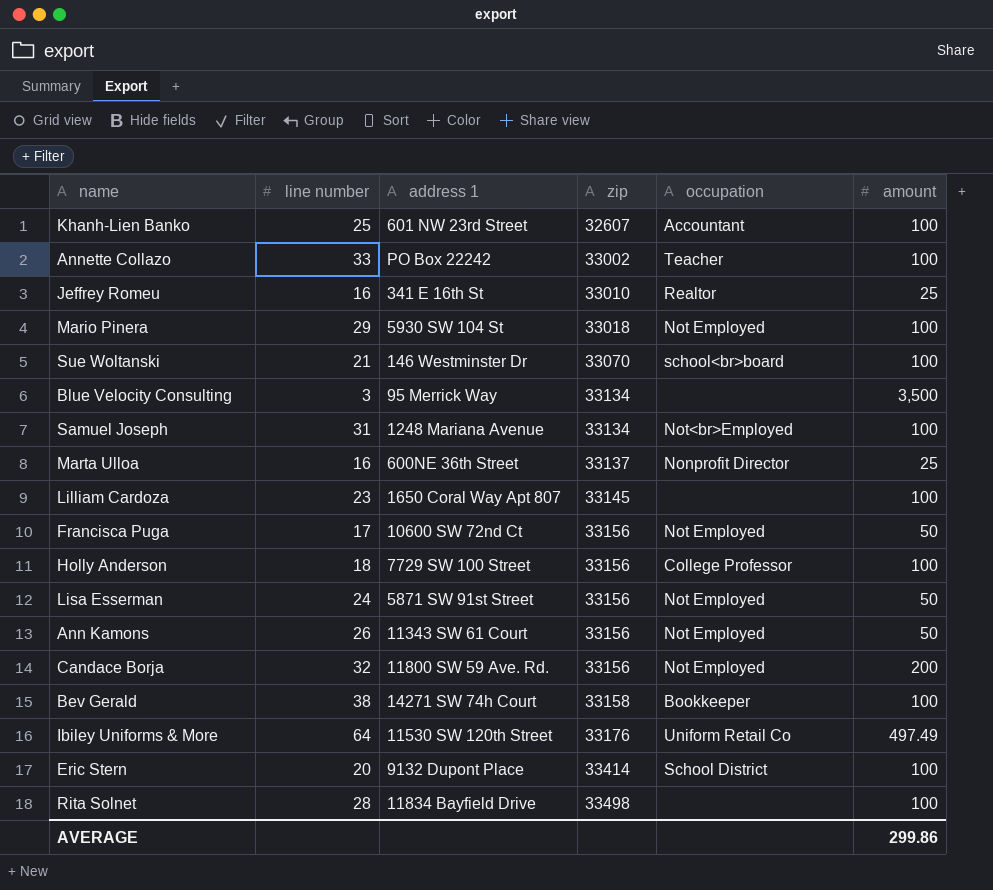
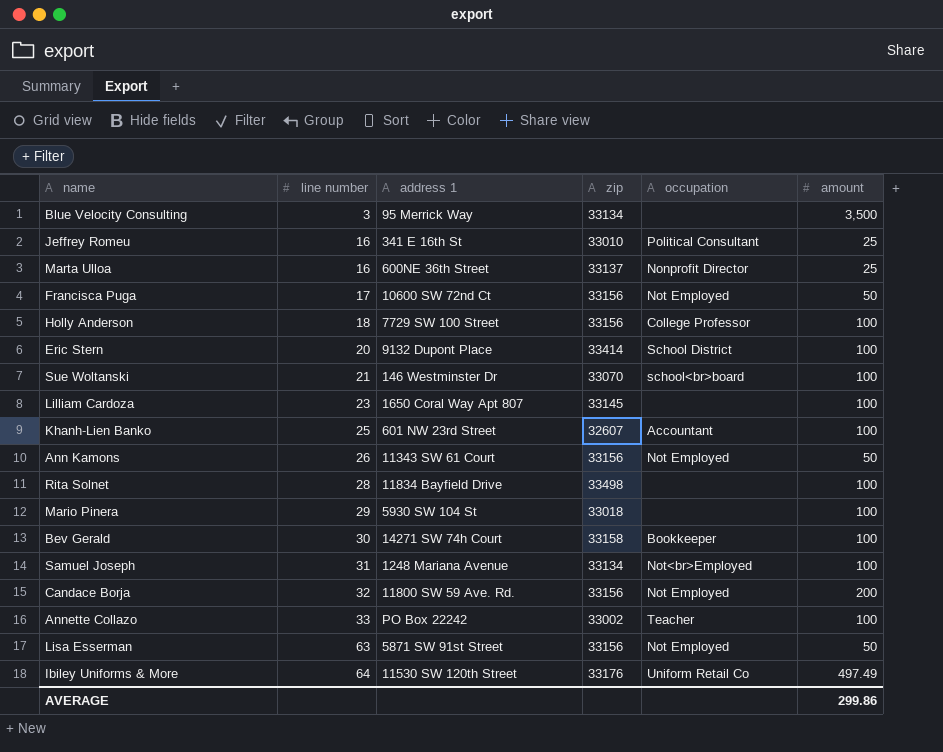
row order: zip ascending -> line number ascending
Jeffrey Romeu | occupation: Realtor -> Political Consultant
Mario Pinera | occupation: Not Employed -> none
Bev Gerald | line number: 38 -> 30
Lisa Esserman | line number: 24 -> 63

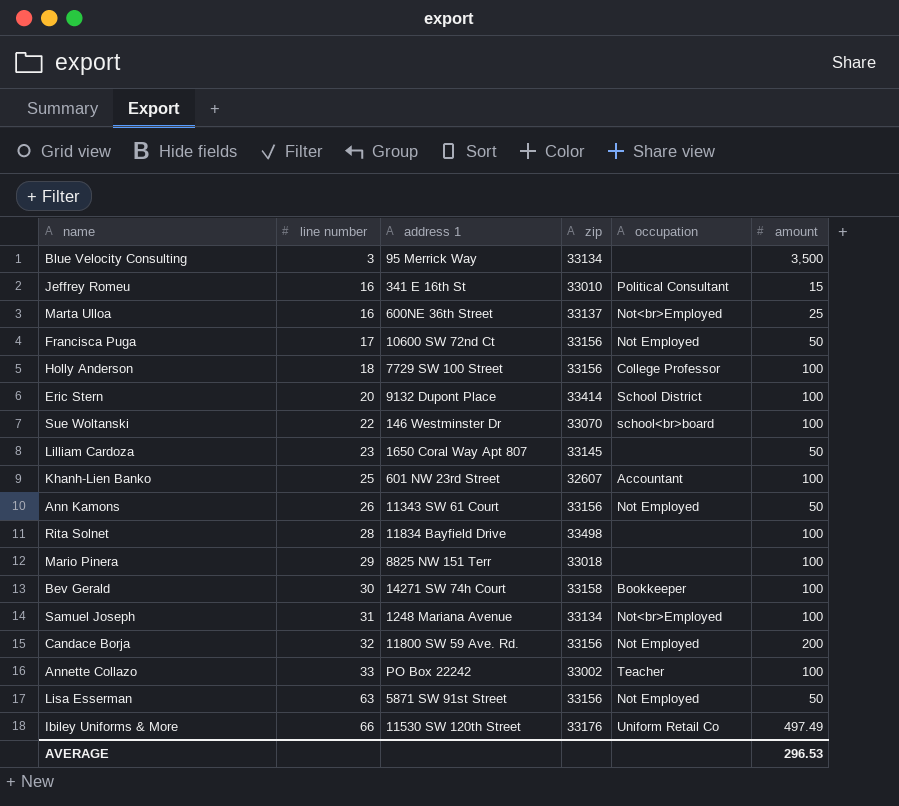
Jeffrey Romeu | amount: 25 -> 15
Marta Ulloa | occupation: Nonprofit Director -> Not<br>Employed
Sue Woltanski | line number: 21 -> 22
Lilliam Cardoza | amount: 100 -> 50
Mario Pinera | address 1: 5930 SW 104 St -> 8825 NW 151 Terr
Ibiley Uniforms & More | line number: 64 -> 66
AVERAGE | amount: 299.86 -> 296.53

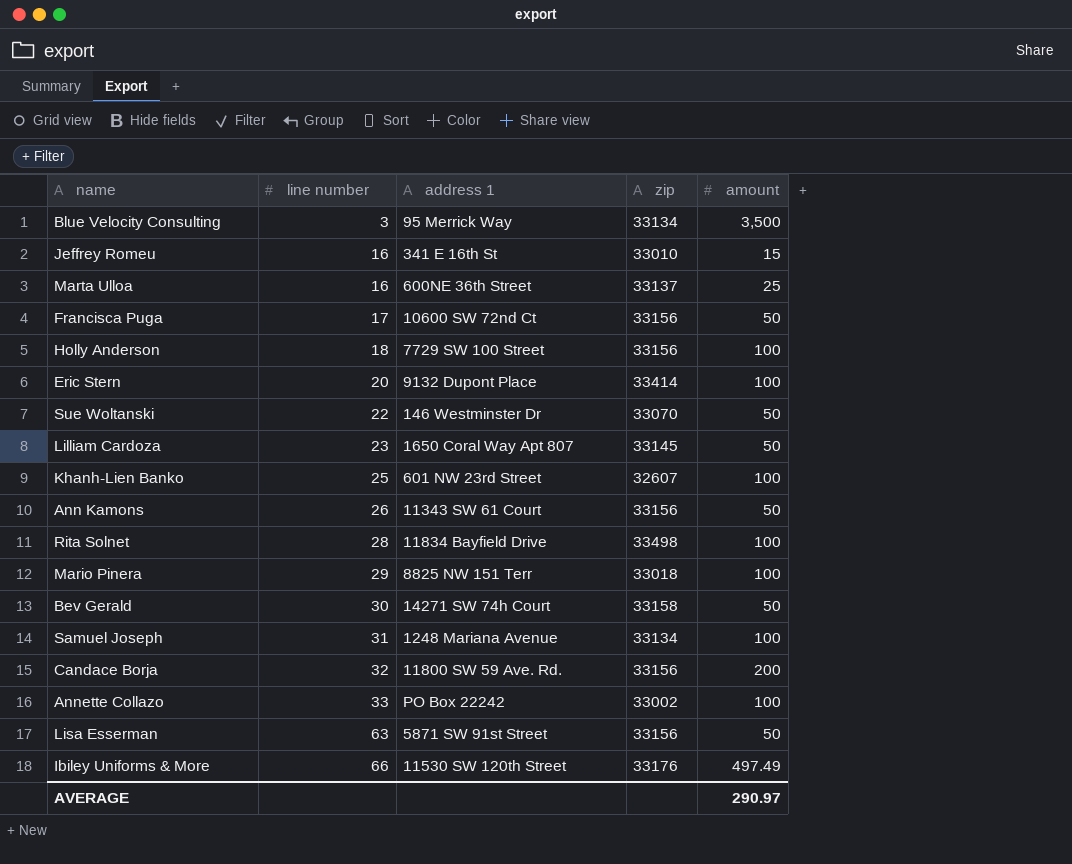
column occupation | position: 5 -> none
Sue Woltanski | amount: 100 -> 50
Bev Gerald | amount: 100 -> 50
AVERAGE | amount: 296.53 -> 290.97

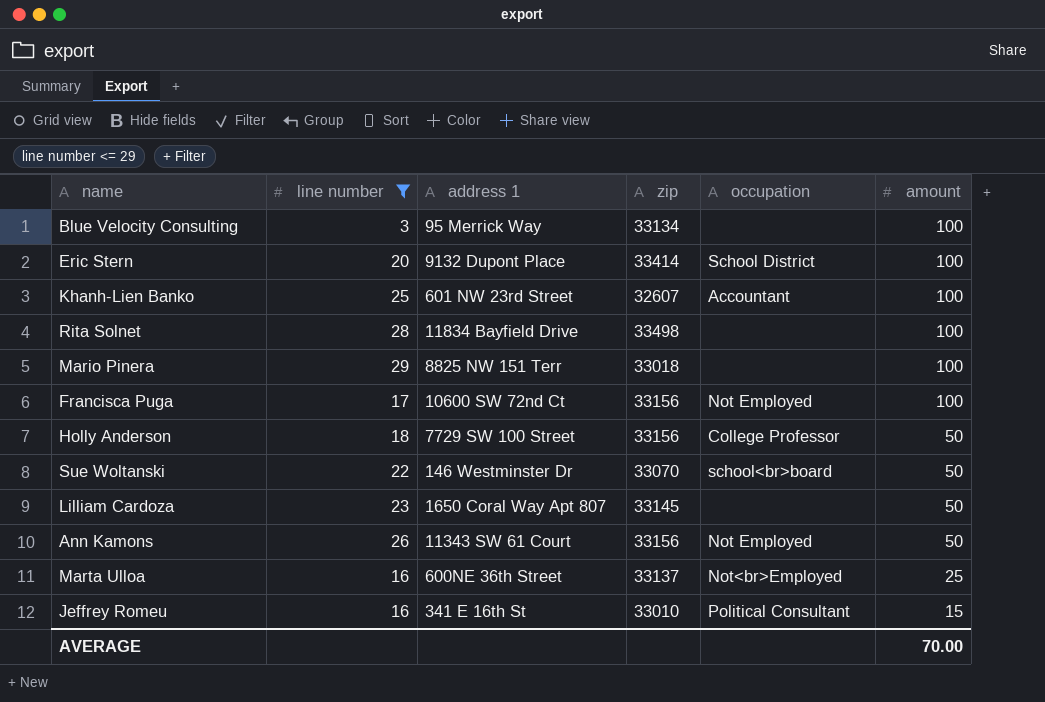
filter: none -> line number <= 29
row order: line number ascending -> amount descending
column occupation | position: none -> 5
Blue Velocity Consulting | amount: 3,500 -> 100
Francisca Puga | amount: 50 -> 100
Holly Anderson | amount: 100 -> 50
AVERAGE | amount: 290.97 -> 70.00

